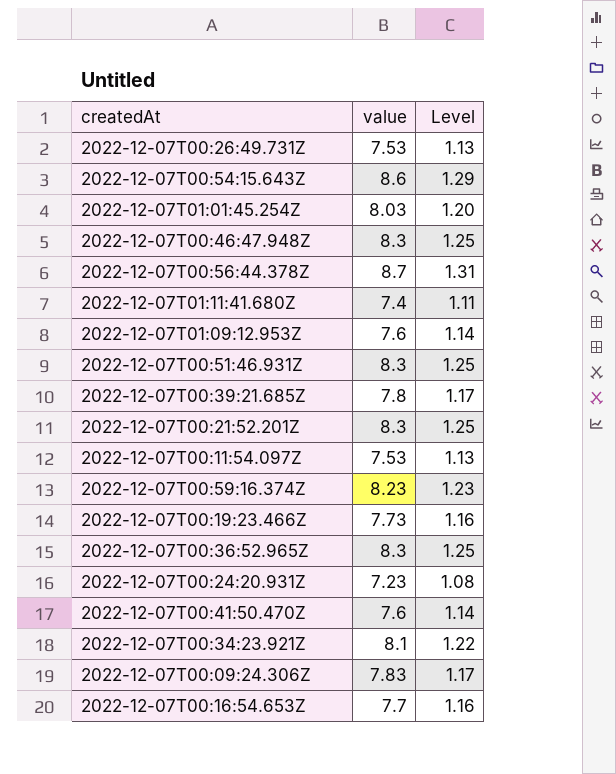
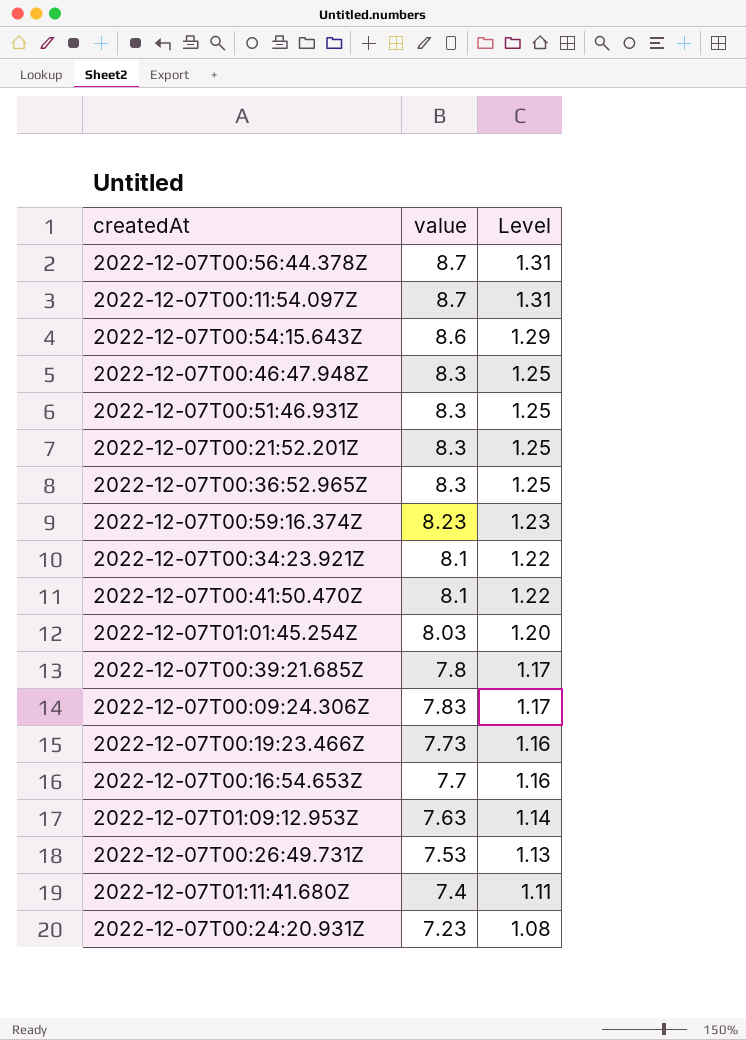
row order: none -> Level descending
2022-12-07T00:11:54.097Z | value: 7.53 -> 8.7
2022-12-07T00:11:54.097Z | Level: 1.13 -> 1.31
2022-12-07T00:41:50.470Z | value: 7.6 -> 8.1
2022-12-07T00:41:50.470Z | Level: 1.14 -> 1.22
2022-12-07T01:09:12.953Z | value: 7.6 -> 7.63

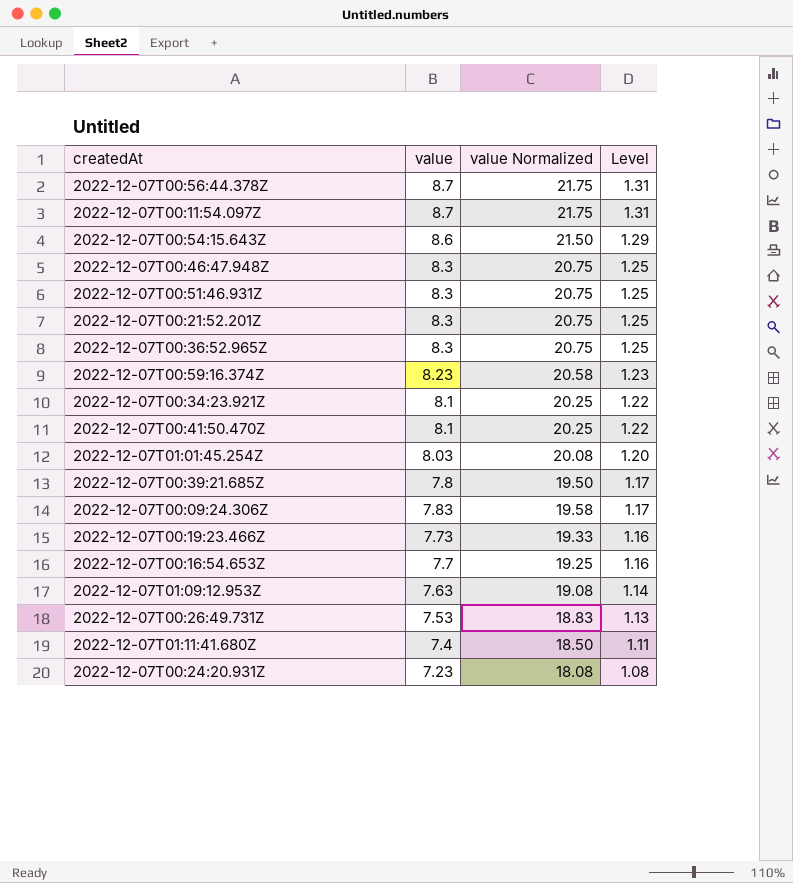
column value Normalized | formula: none -> [value] * 2.5

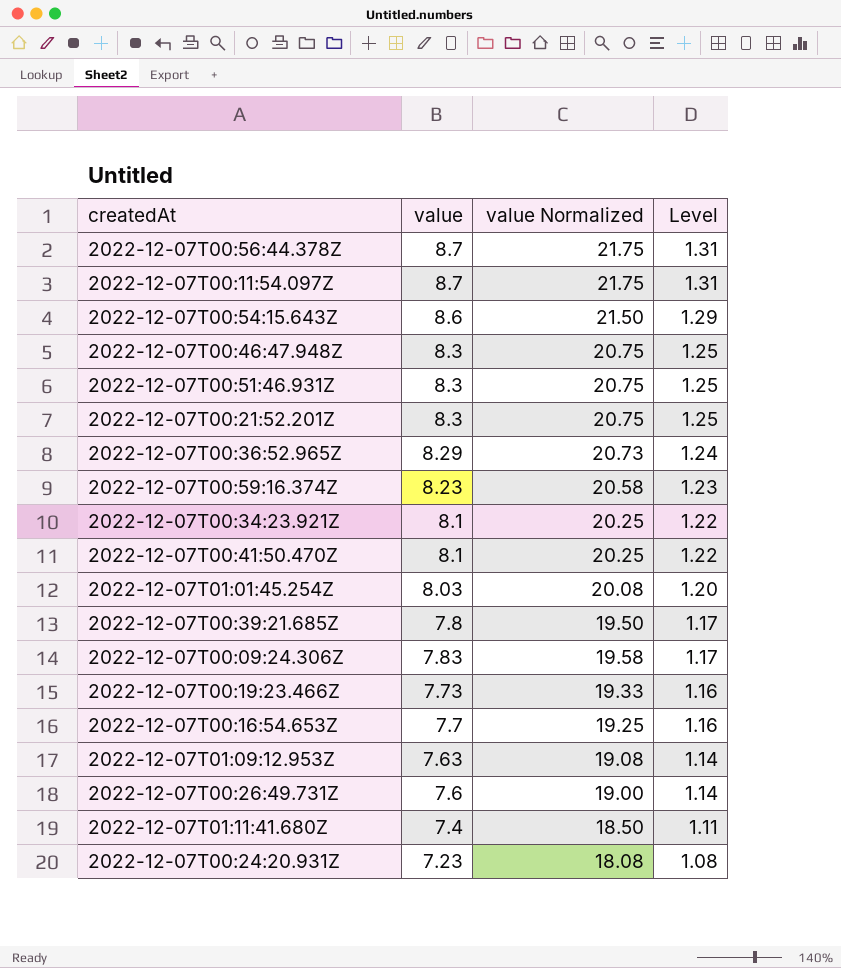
2022-12-07T00:36:52.965Z | value: 8.3 -> 8.29
2022-12-07T00:36:52.965Z | value Normalized: 20.75 -> 20.73
2022-12-07T00:36:52.965Z | Level: 1.25 -> 1.24
2022-12-07T00:26:49.731Z | value: 7.53 -> 7.6
2022-12-07T00:26:49.731Z | value Normalized: 18.83 -> 19.00
2022-12-07T00:26:49.731Z | Level: 1.13 -> 1.14

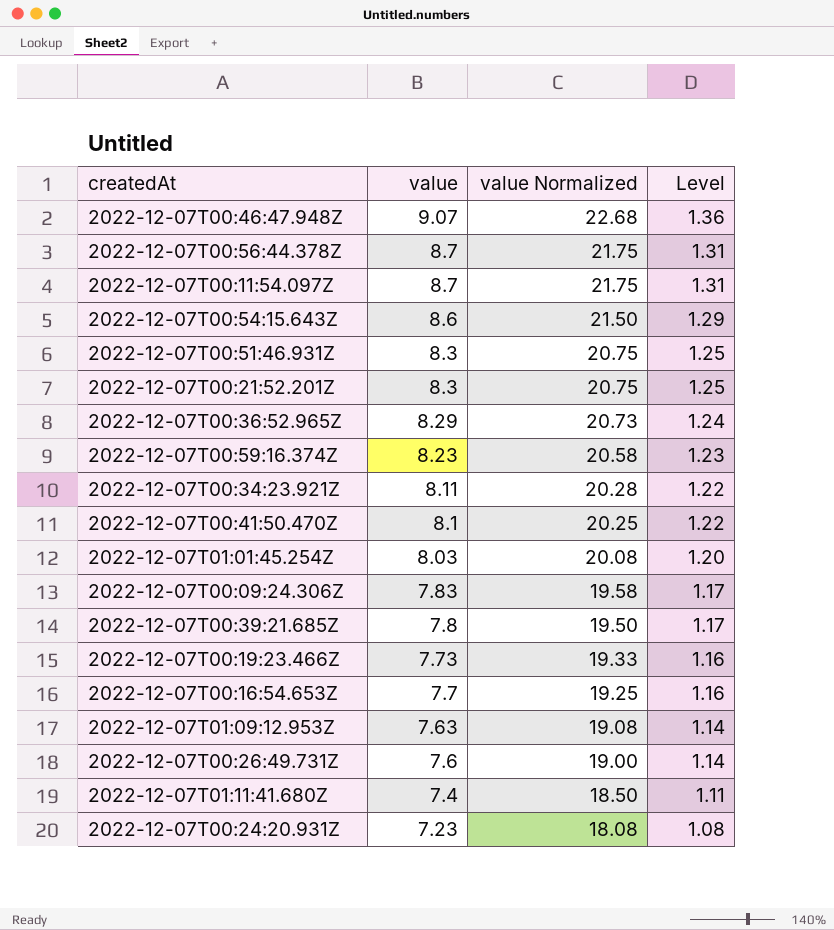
row order: Level descending -> value descending
2022-12-07T00:46:47.948Z | value: 8.3 -> 9.07
2022-12-07T00:46:47.948Z | value Normalized: 20.75 -> 22.68
2022-12-07T00:46:47.948Z | Level: 1.25 -> 1.36
2022-12-07T00:34:23.921Z | value: 8.1 -> 8.11
2022-12-07T00:34:23.921Z | value Normalized: 20.25 -> 20.28

